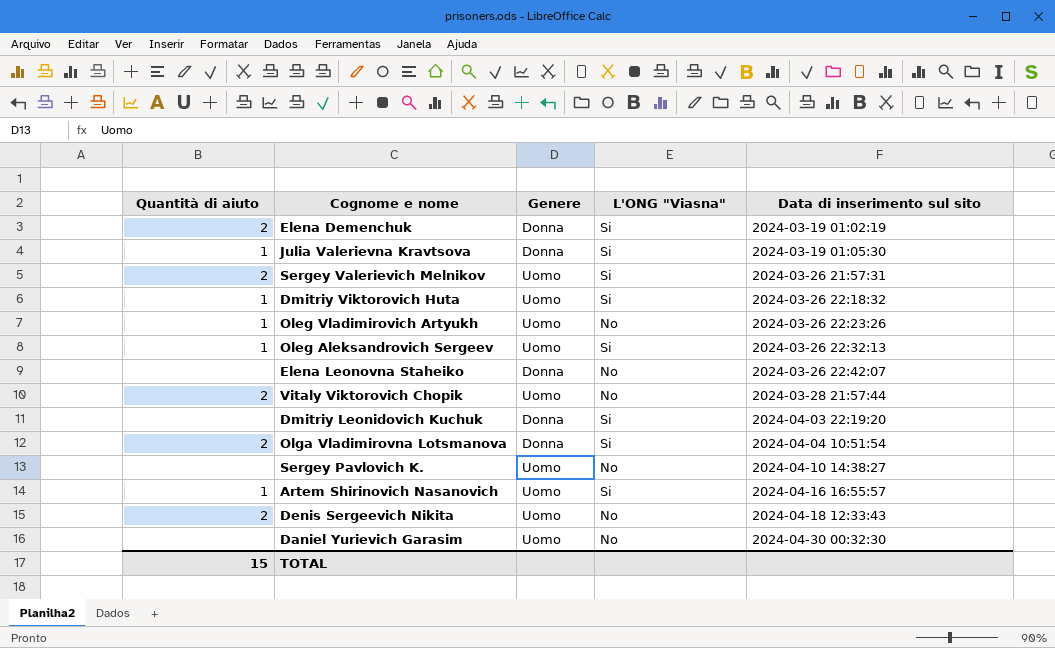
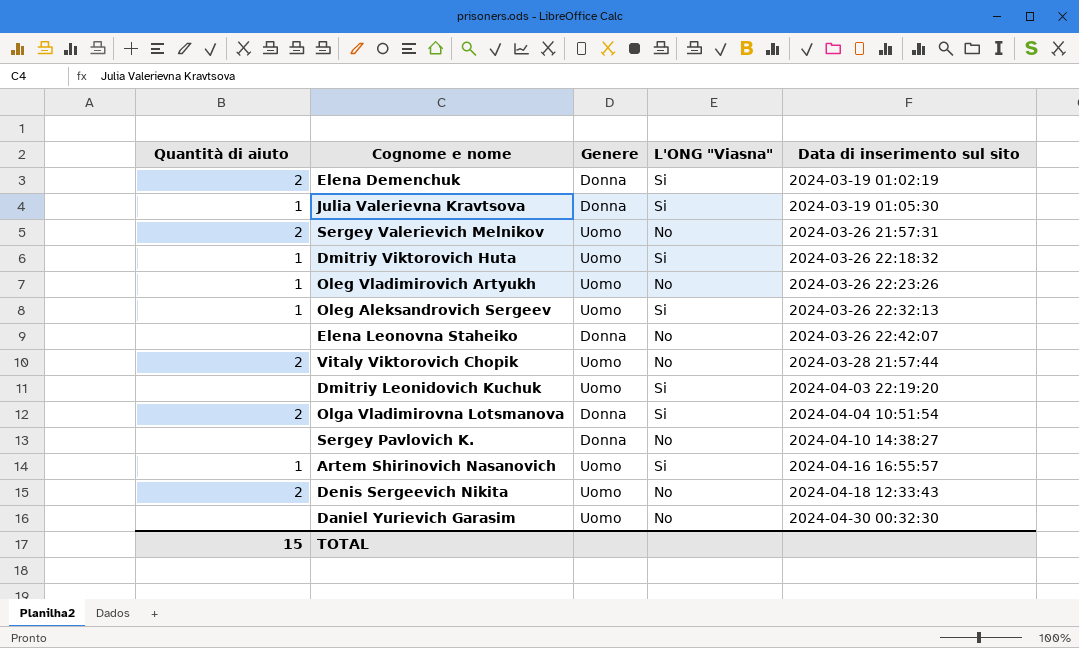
Sergey Valerievich Melnikov | L'ONG "Viasna": Si -> No
Dmitriy Leonidovich Kuchuk | Genere: Donna -> Uomo
Sergey Pavlovich K. | Genere: Uomo -> Donna

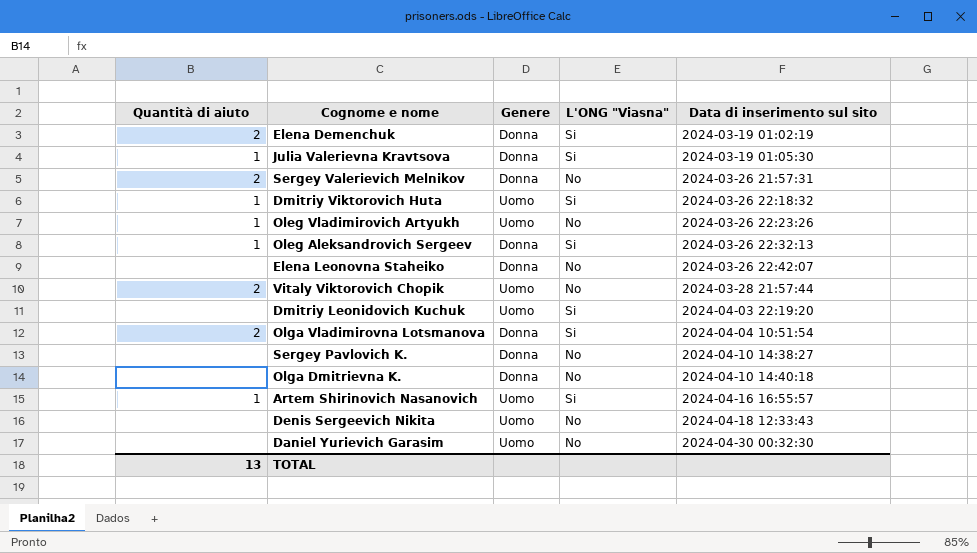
Sergey Valerievich Melnikov | Genere: Uomo -> Donna
Oleg Aleksandrovich Sergeev | Genere: Uomo -> Donna
row Olga Dmitrievna K.: none -> none | Donna | No | 2024-04-10 14:40:18
Denis Sergeevich Nikita | Quantità di aiuto: 2 -> none
TOTAL | Quantità di aiuto: 15 -> 13

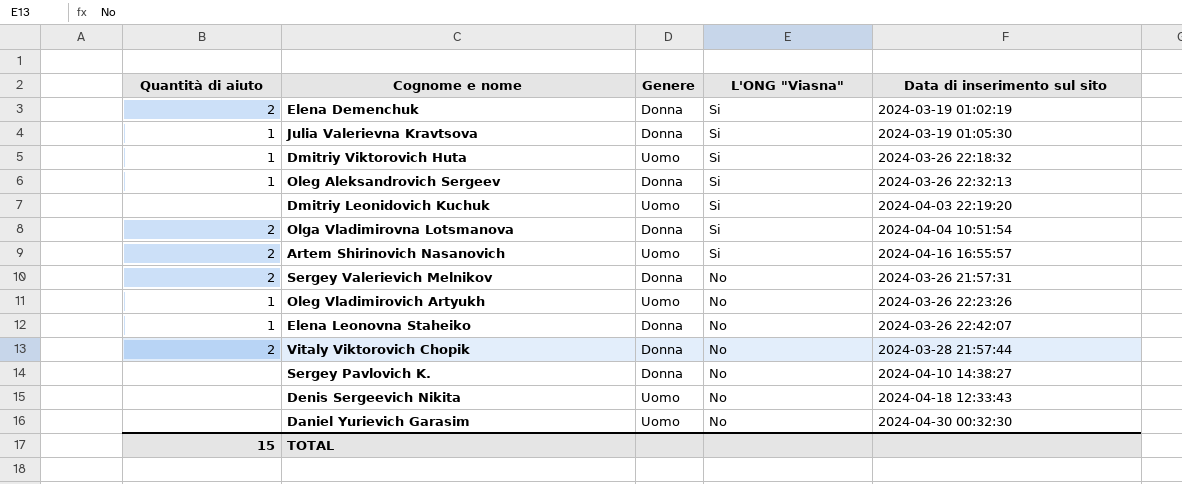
row order: Data di inserimento sul sito ascending -> L'ONG "Viasna" descending
row Olga Dmitrievna K.: none | Donna | No | 2024-04-10 14:40:18 -> none
Artem Shirinovich Nasanovich | Quantità di aiuto: 1 -> 2
Elena Leonovna Staheiko | Quantità di aiuto: none -> 1
Vitaly Viktorovich Chopik | Genere: Uomo -> Donna
TOTAL | Quantità di aiuto: 13 -> 15

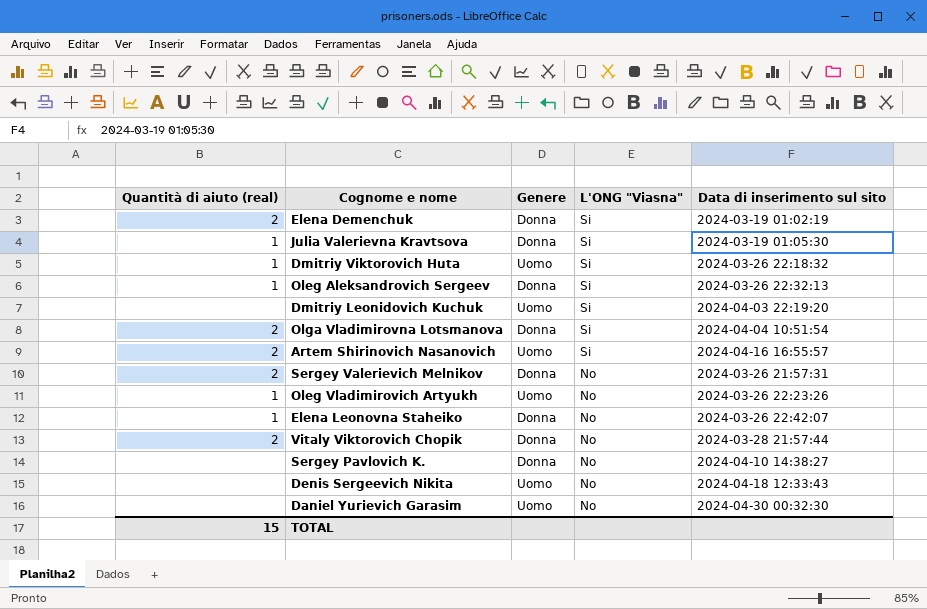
column name: Quantità di aiuto -> Quantità di aiuto (real)

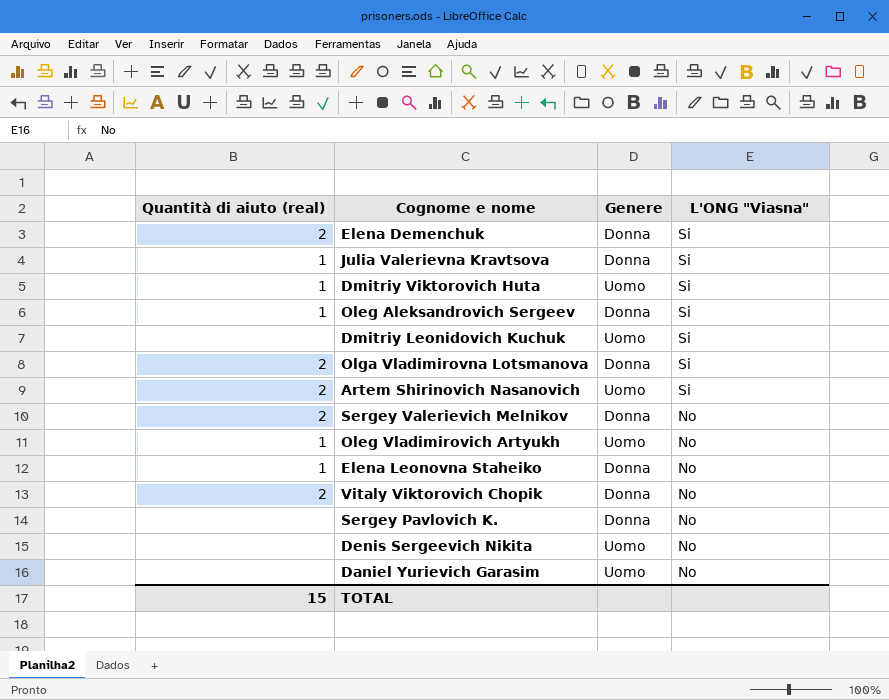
column Data di inserimento sul sito | position: 5 -> none

